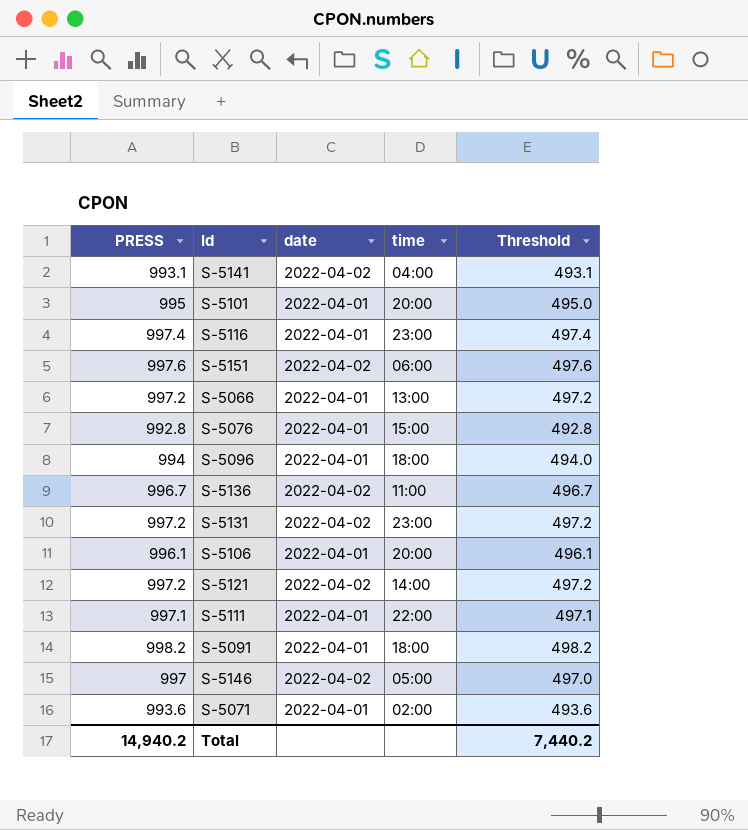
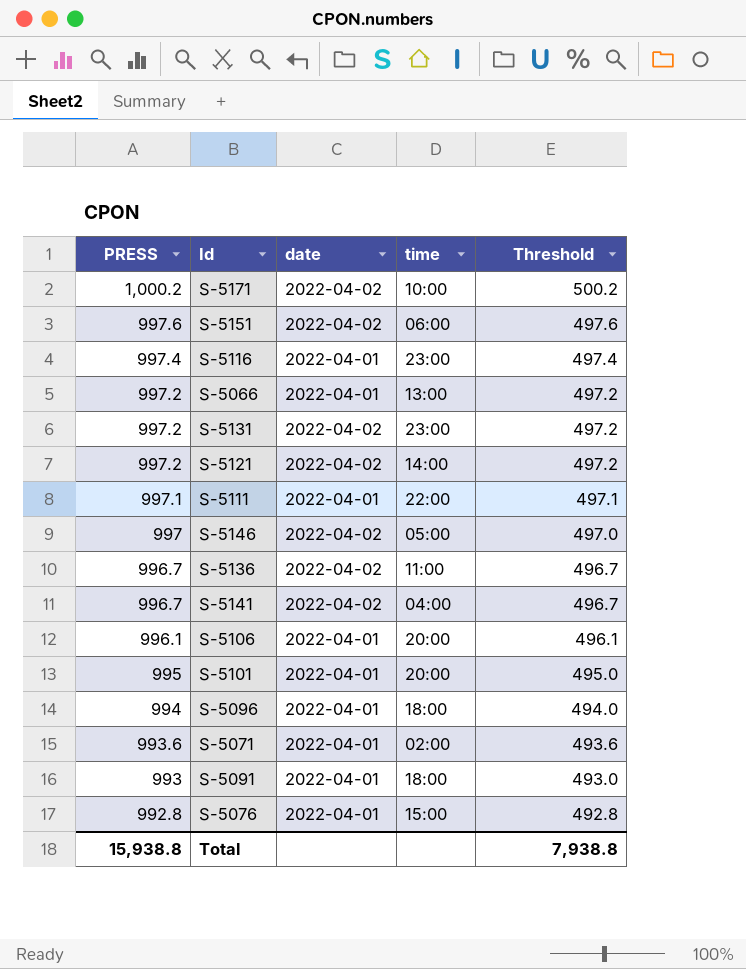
row order: none -> PRESS descending
row S-5171: none -> 1,000.2 | 2022-04-02 | 10:00 | 500.2
S-5141 | PRESS: 993.1 -> 996.7
S-5141 | Threshold: 493.1 -> 496.7
S-5091 | PRESS: 998.2 -> 993
S-5091 | Threshold: 498.2 -> 493.0
Total | PRESS: 14,940.2 -> 15,938.8
Total | Threshold: 7,440.2 -> 7,938.8

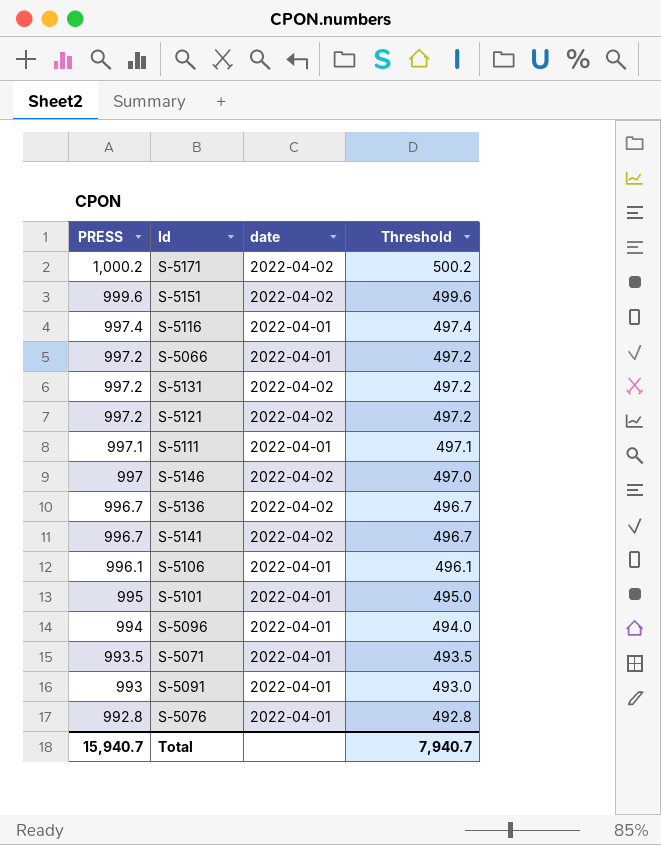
column time | position: 4 -> none
S-5151 | PRESS: 997.6 -> 999.6
S-5151 | Threshold: 497.6 -> 499.6
S-5071 | PRESS: 993.6 -> 993.5
S-5071 | Threshold: 493.6 -> 493.5
Total | PRESS: 15,938.8 -> 15,940.7
Total | Threshold: 7,938.8 -> 7,940.7

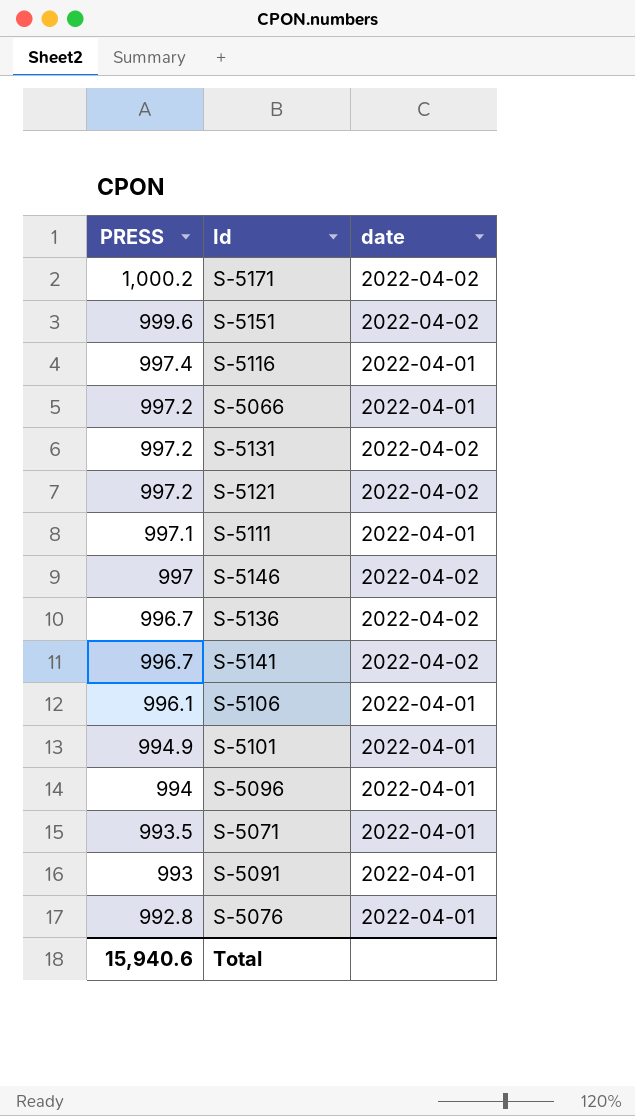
column Threshold | formula: [PRESS] - 500 -> none
S-5101 | PRESS: 995 -> 994.9
Total | PRESS: 15,940.7 -> 15,940.6

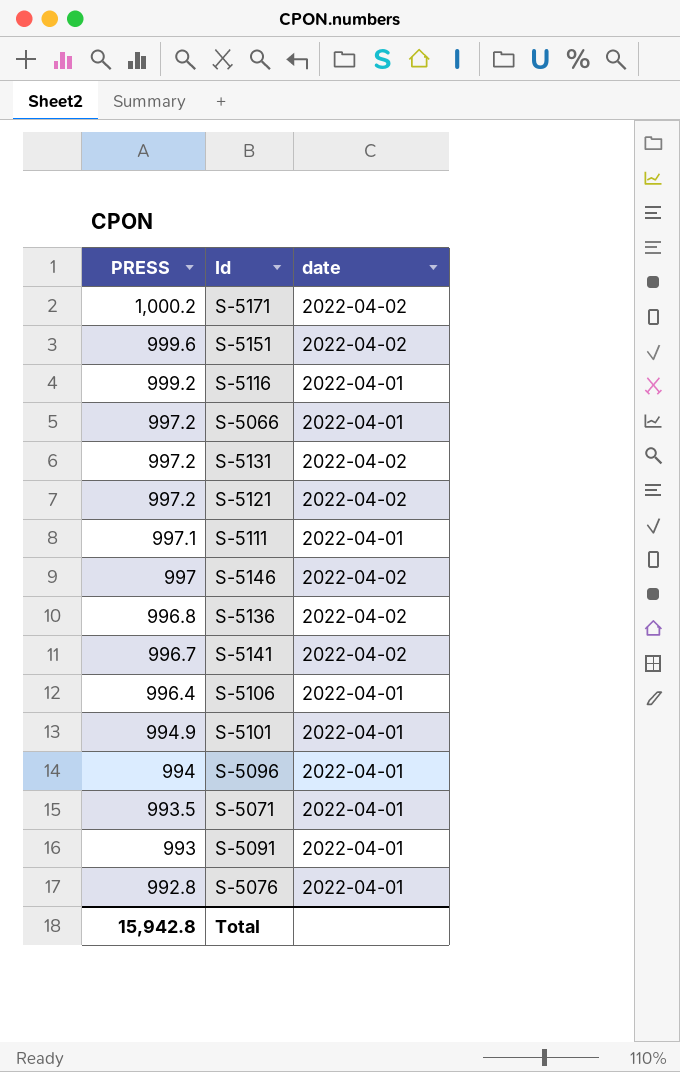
S-5116 | PRESS: 997.4 -> 999.2
S-5136 | PRESS: 996.7 -> 996.8
S-5106 | PRESS: 996.1 -> 996.4
Total | PRESS: 15,940.6 -> 15,942.8

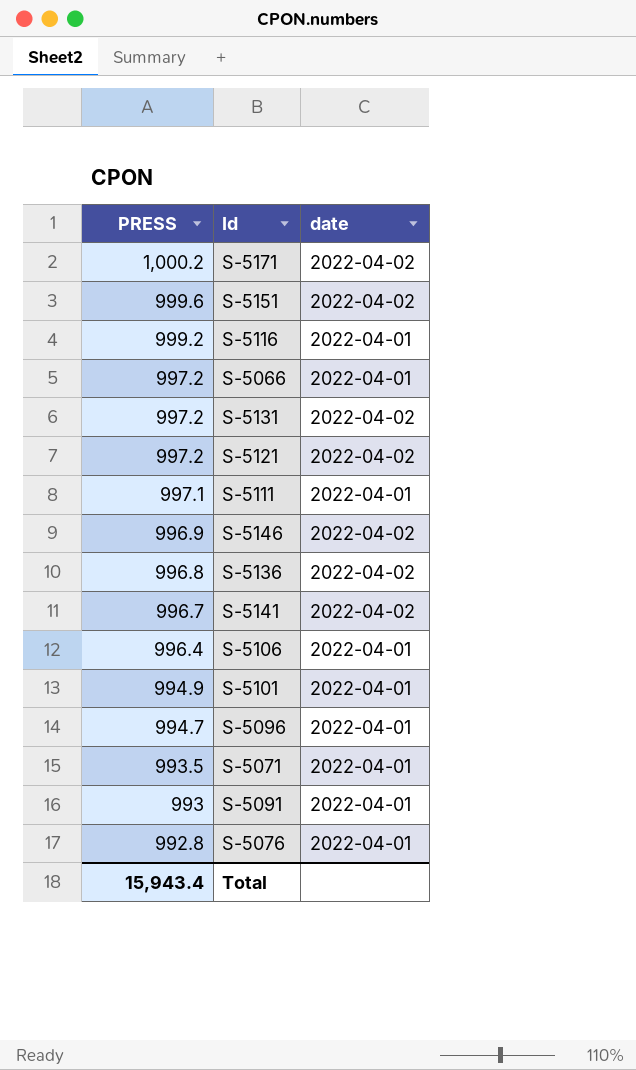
S-5146 | PRESS: 997 -> 996.9
S-5096 | PRESS: 994 -> 994.7
Total | PRESS: 15,942.8 -> 15,943.4

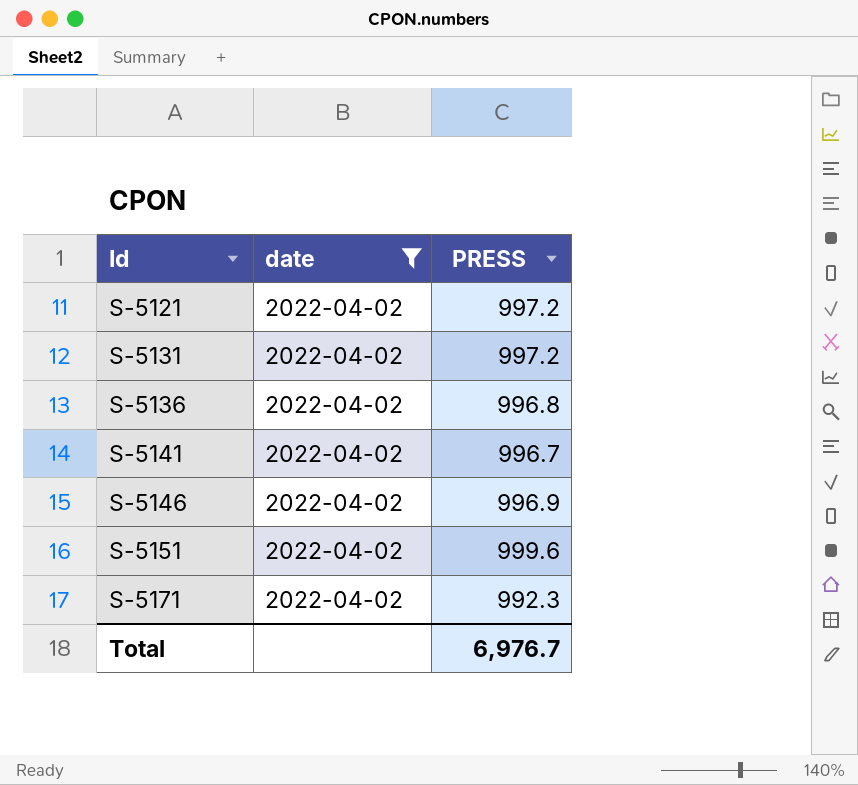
filter: none -> date = 2022-04-02
row order: PRESS descending -> Id ascending
column PRESS | position: 1 -> 3
S-5171 | PRESS: 1,000.2 -> 992.3
Total | PRESS: 15,943.4 -> 6,976.7

